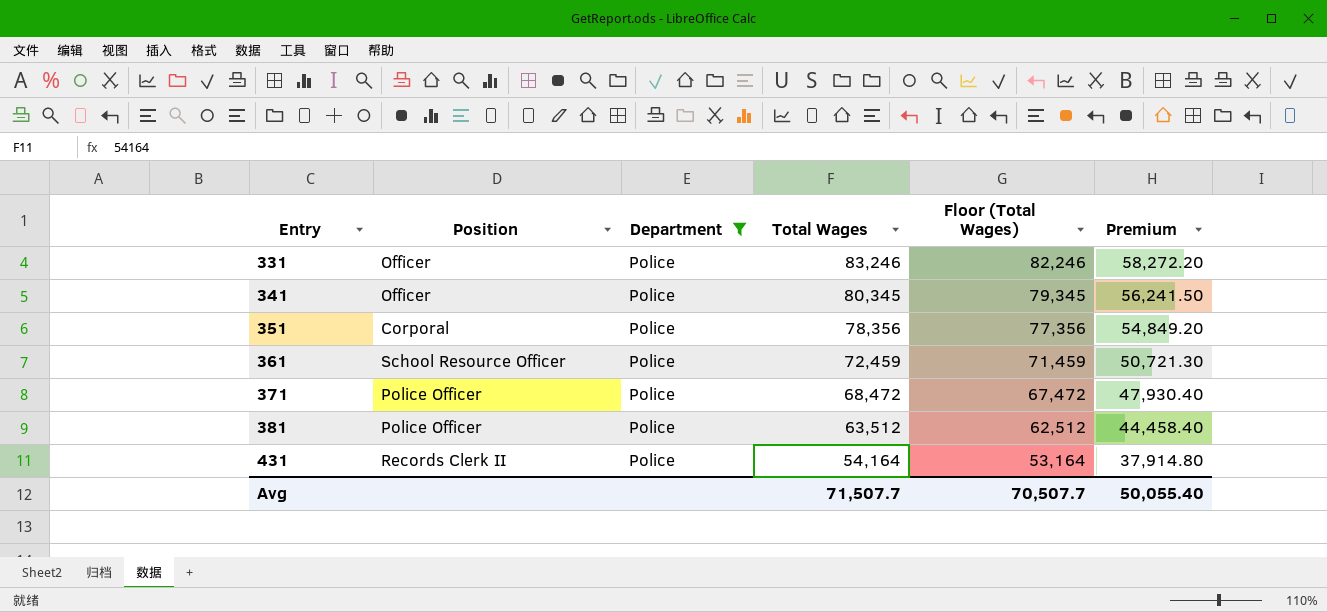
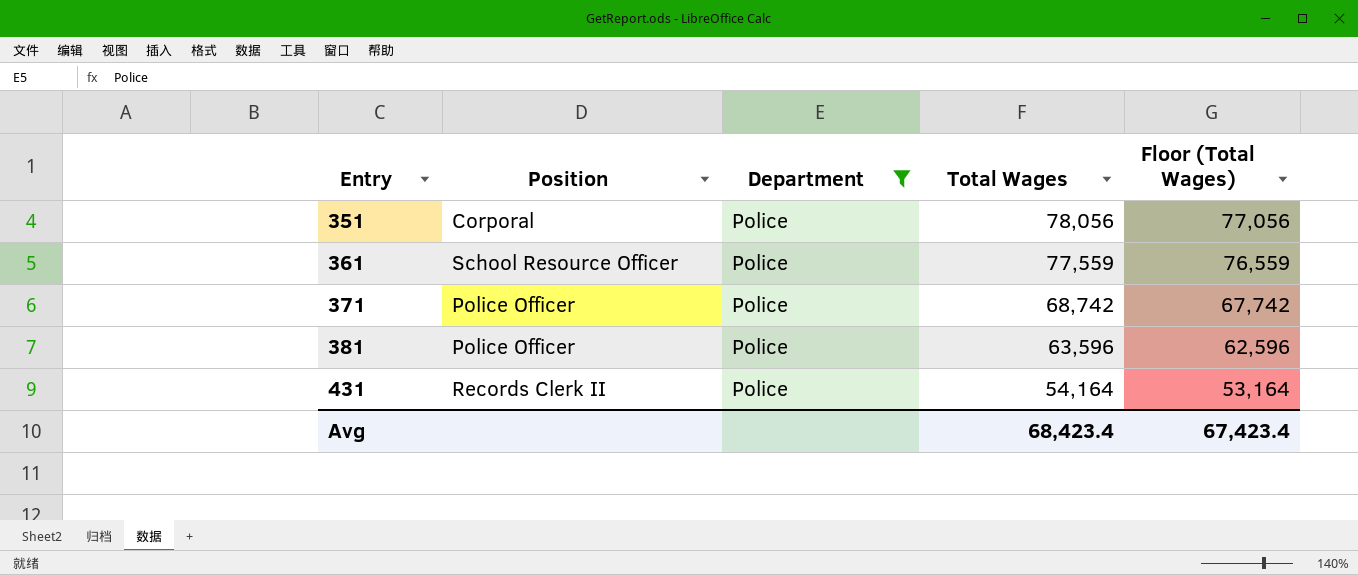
column Premium | formula: [Total Wages] * 0.7 -> none
row 331: Officer | Police | 83,246 | 82,246 | 58,272.20 -> none
row 341: Officer | Police | 80,345 | 79,345 | 56,241.50 -> none
351 | Total Wages: 78,356 -> 78,056
351 | Floor (Total Wages): 77,356 -> 77,056
361 | Total Wages: 72,459 -> 77,559
361 | Floor (Total Wages): 71,459 -> 76,559
371 | Total Wages: 68,472 -> 68,742
371 | Floor (Total Wages): 67,472 -> 67,742
381 | Total Wages: 63,512 -> 63,596
381 | Floor (Total Wages): 62,512 -> 62,596
Avg | Total Wages: 71,507.7 -> 68,423.4
Avg | Floor (Total Wages): 70,507.7 -> 67,423.4

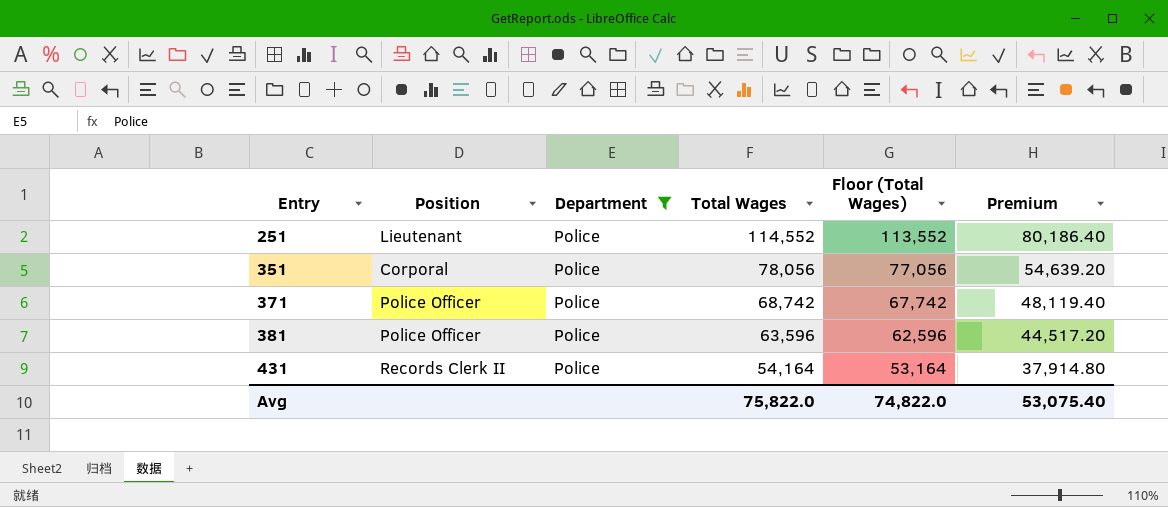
column Premium | formula: none -> [Total Wages] * 0.7
row 361: School Resource Officer | Police | 77,559 | 76,559 -> none
row 251: none -> Lieutenant | Police | 114,552 | 113,552 | 80,186.40
Avg | Total Wages: 68,423.4 -> 75,822.0
Avg | Floor (Total Wages): 67,423.4 -> 74,822.0

